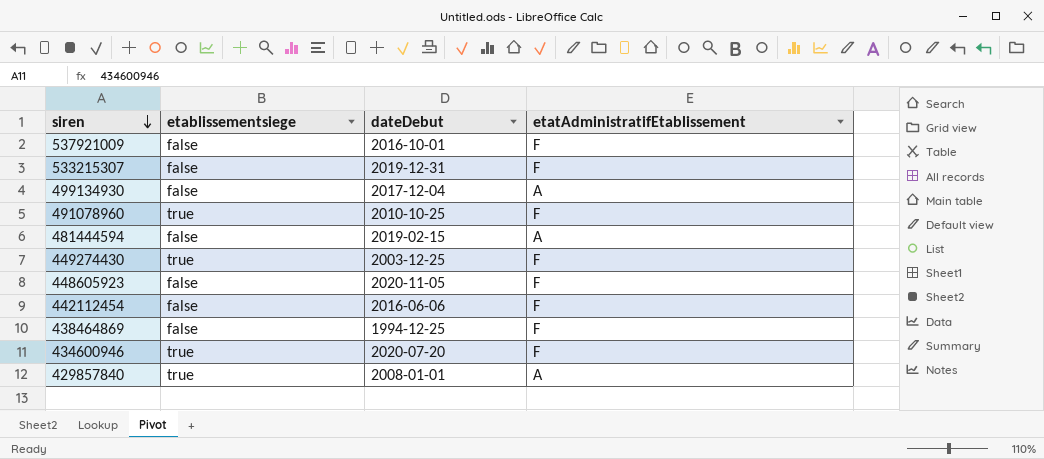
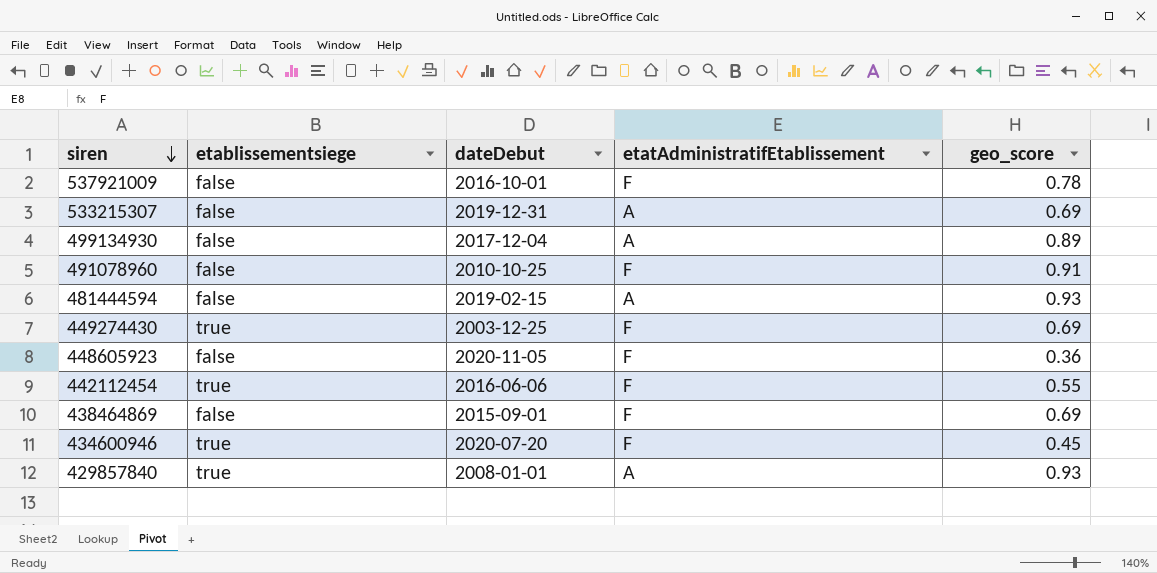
column geo_score | position: none -> 5
533215307 | etatAdministratifEtablissement: F -> A
491078960 | etablissementsiege: true -> false
442112454 | etablissementsiege: false -> true
438464869 | dateDebut: 1994-12-25 -> 2015-09-01

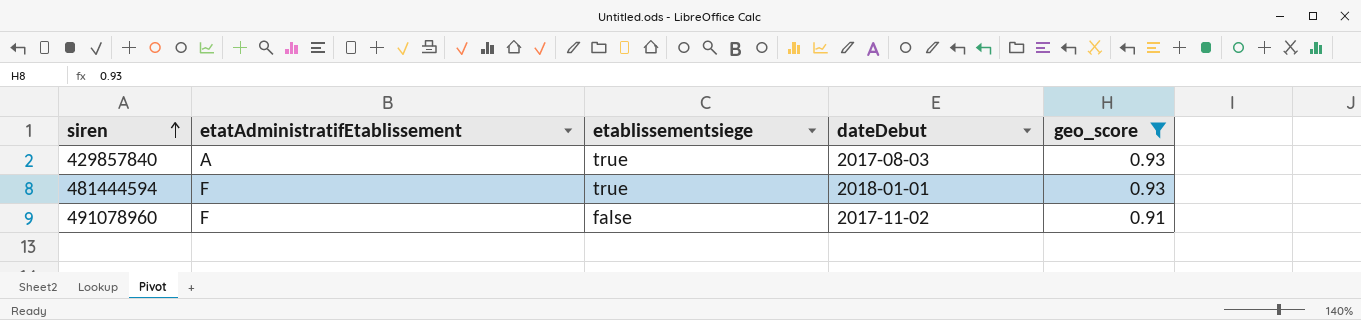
filter: none -> geo_score >= 0.91
row order: siren descending -> siren ascending
column etatAdministratifEtablissement | position: 4 -> 2
429857840 | dateDebut: 2008-01-01 -> 2017-08-03
481444594 | etatAdministratifEtablissement: A -> F
481444594 | etablissementsiege: false -> true
481444594 | dateDebut: 2019-02-15 -> 2018-01-01
491078960 | dateDebut: 2010-10-25 -> 2017-11-02

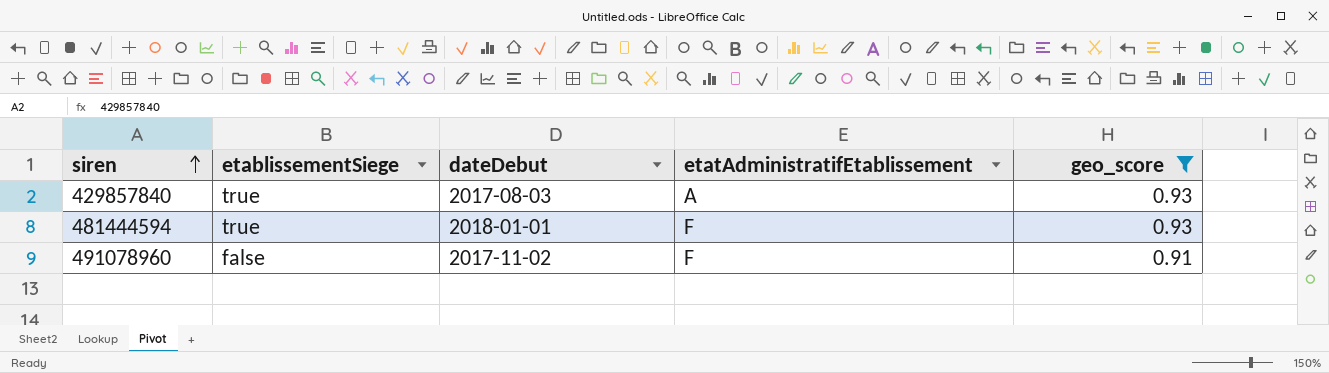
column name: etablissementsiege -> etablissementSiege
column etatAdministratifEtablissement | position: 2 -> 4

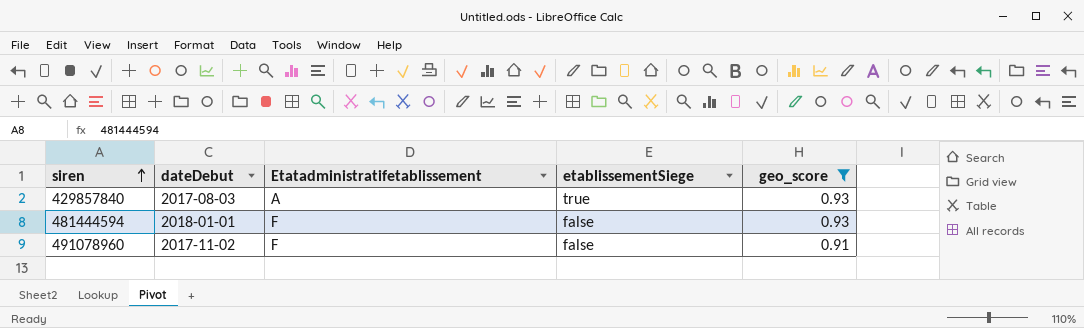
column name: etatAdministratifEtablissement -> Etatadministratifetablissement
column etablissementSiege | position: 2 -> 4
481444594 | etablissementSiege: true -> false

